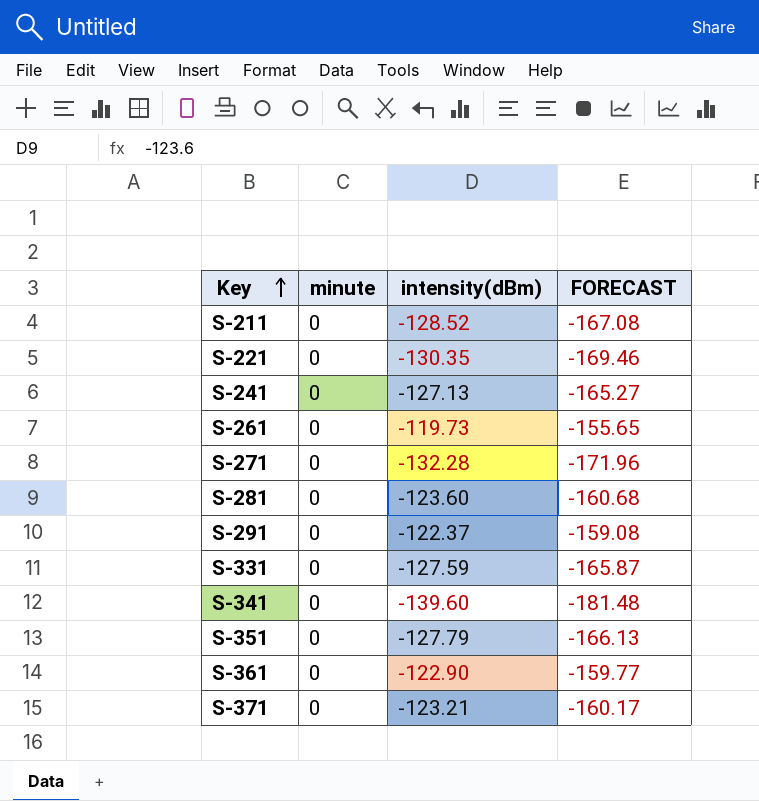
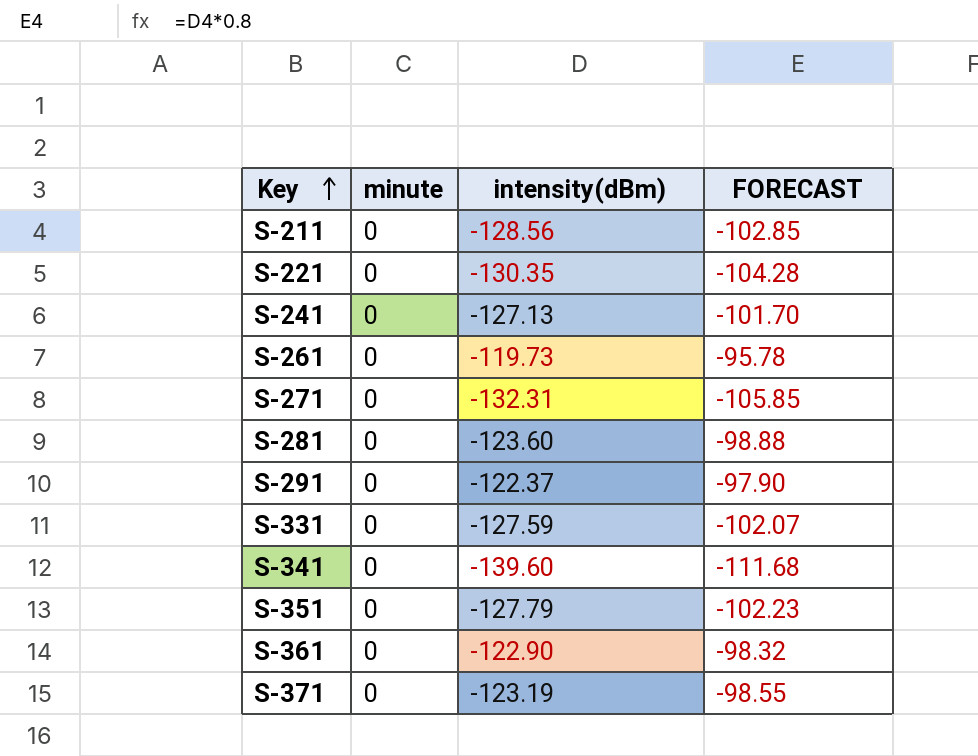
column FORECAST | formula: [intensity(dBm)] * 1.3 -> [intensity(dBm)] * 0.8
S-211 | intensity(dBm): -128.52 -> -128.56
S-271 | intensity(dBm): -132.28 -> -132.31
S-371 | intensity(dBm): -123.21 -> -123.19

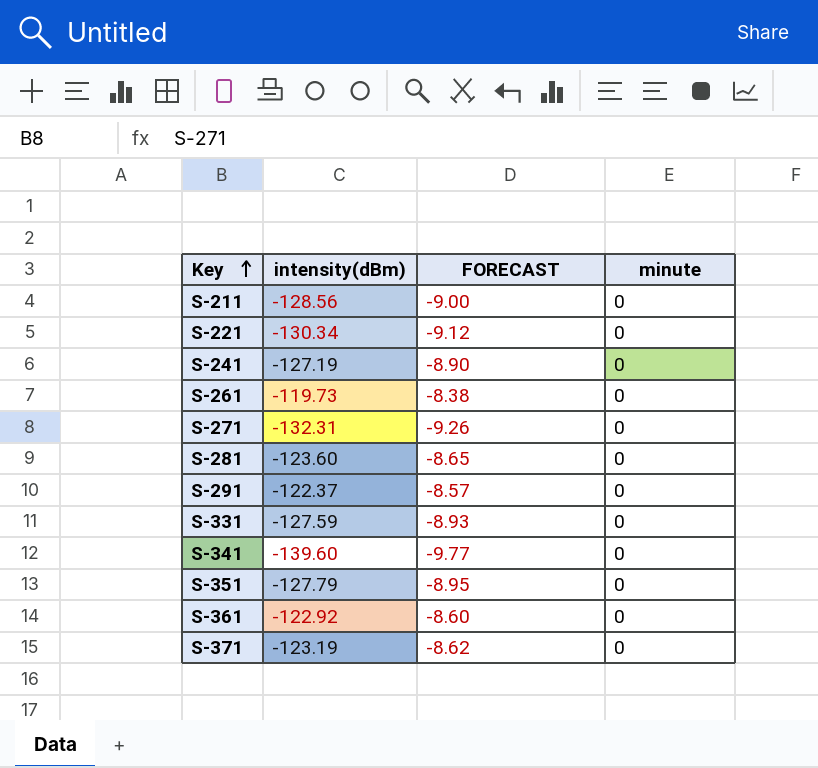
column FORECAST | formula: [intensity(dBm)] * 0.8 -> [intensity(dBm)] * 0.07
column minute | position: 2 -> 4
S-221 | intensity(dBm): -130.35 -> -130.34
S-241 | intensity(dBm): -127.13 -> -127.19
S-361 | intensity(dBm): -122.90 -> -122.92

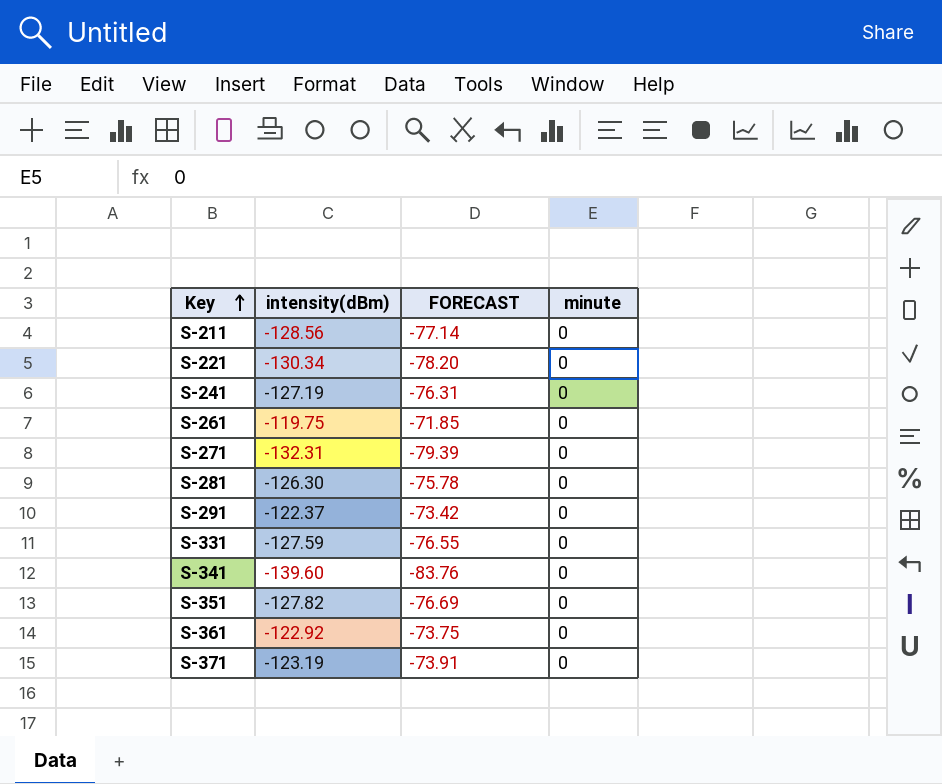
column FORECAST | formula: [intensity(dBm)] * 0.07 -> [intensity(dBm)] * 0.6
S-261 | intensity(dBm): -119.73 -> -119.75
S-281 | intensity(dBm): -123.60 -> -126.30
S-351 | intensity(dBm): -127.79 -> -127.82

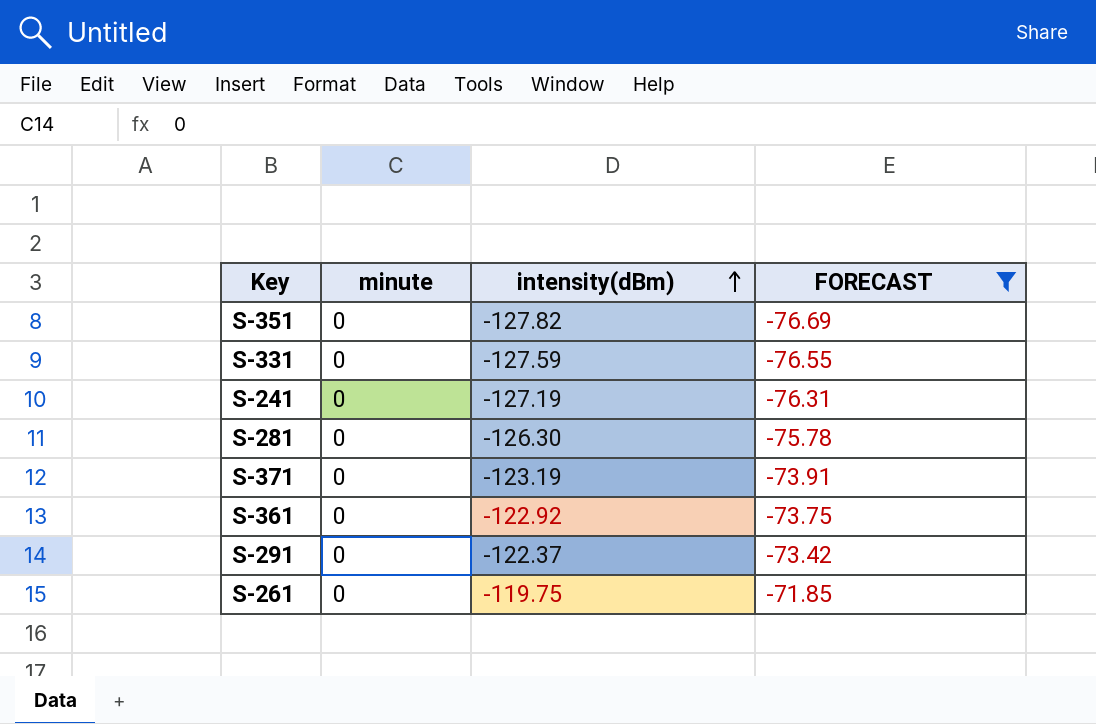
filter: none -> FORECAST >= -76.69
row order: Key ascending -> intensity(dBm) ascending
column minute | position: 4 -> 2

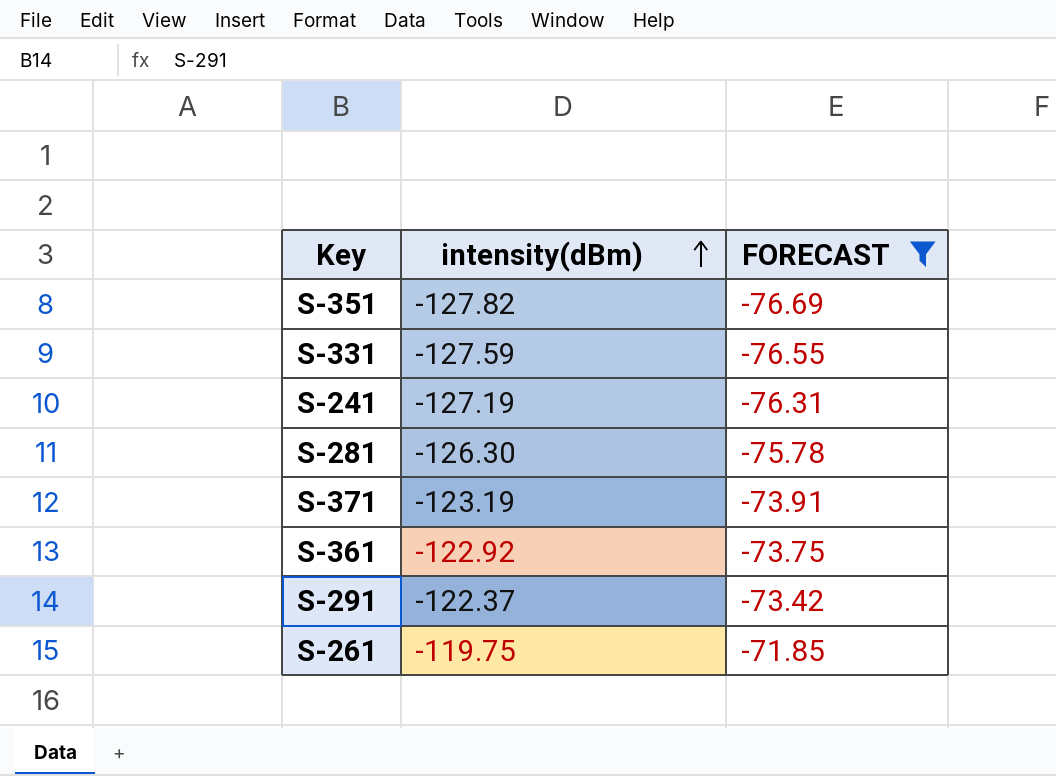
column minute | position: 2 -> none

